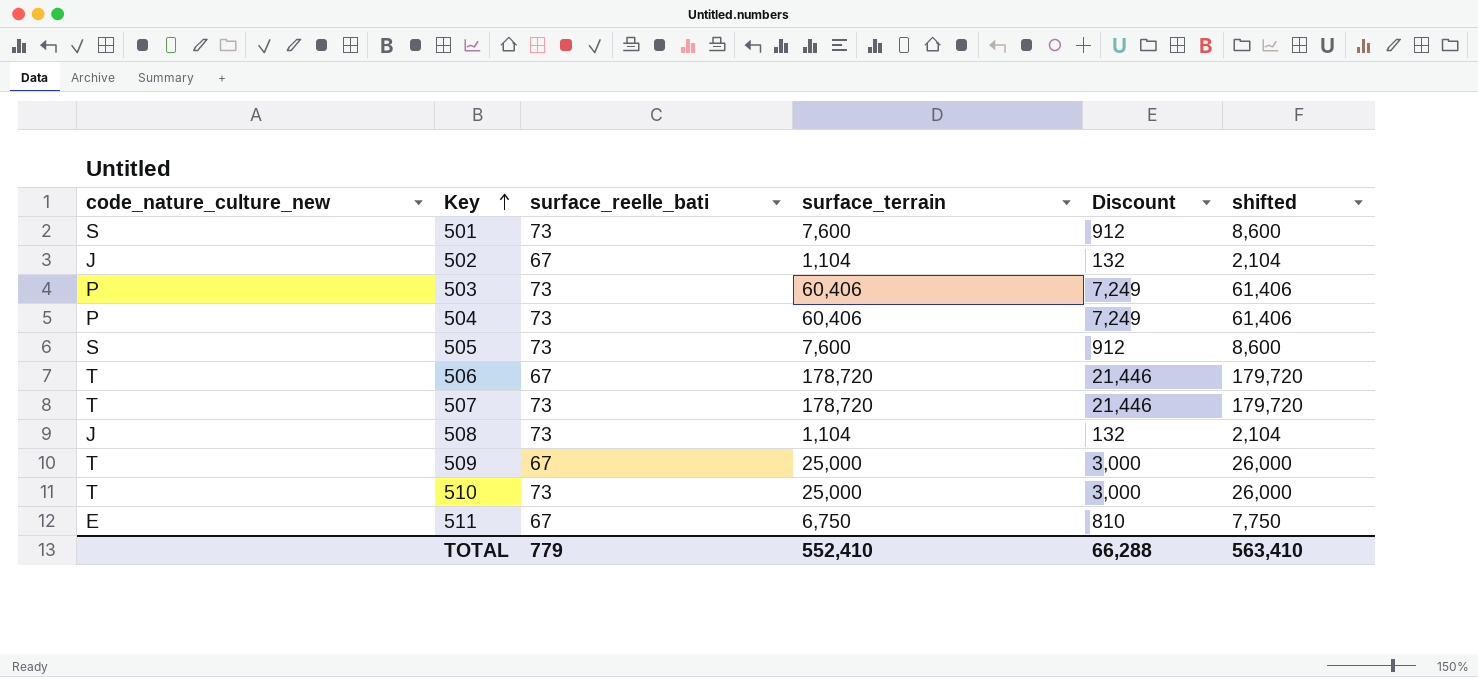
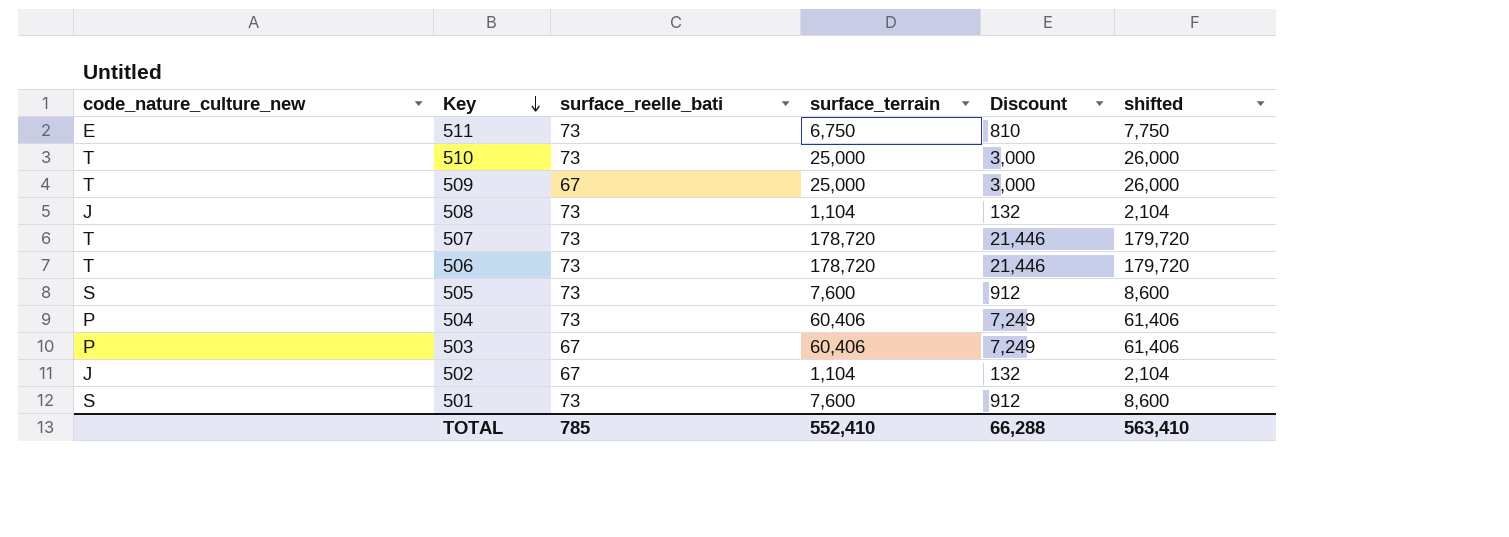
row order: Key ascending -> Key descending
511 | surface_reelle_bati: 67 -> 73
506 | surface_reelle_bati: 67 -> 73
503 | surface_reelle_bati: 73 -> 67
TOTAL | surface_reelle_bati: 779 -> 785

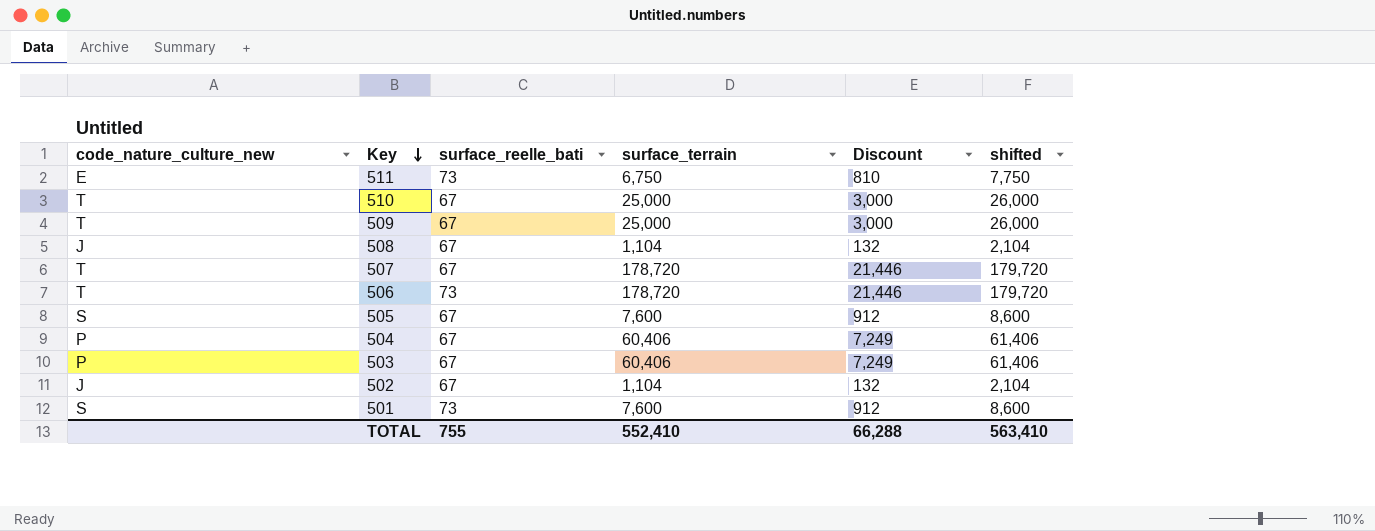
510 | surface_reelle_bati: 73 -> 67
508 | surface_reelle_bati: 73 -> 67
507 | surface_reelle_bati: 73 -> 67
505 | surface_reelle_bati: 73 -> 67
504 | surface_reelle_bati: 73 -> 67
TOTAL | surface_reelle_bati: 785 -> 755

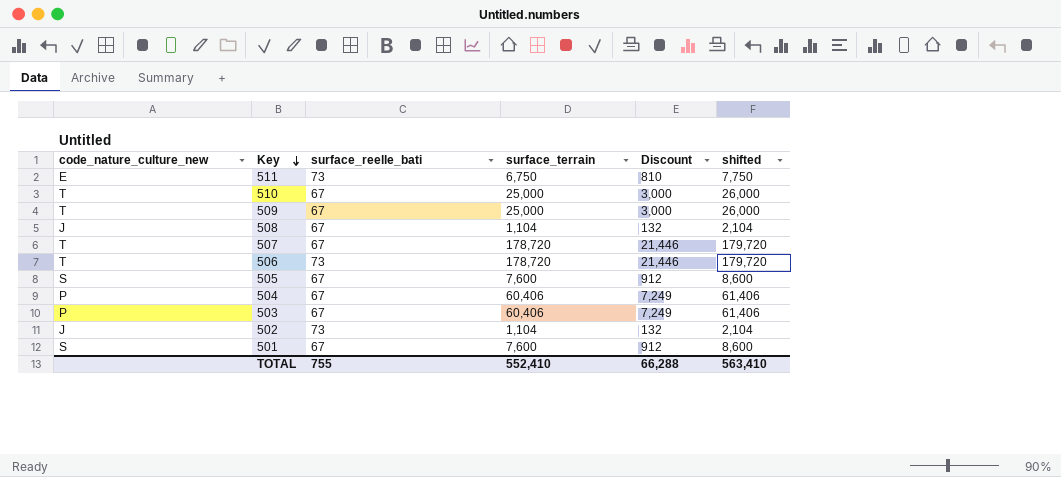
502 | surface_reelle_bati: 67 -> 73
501 | surface_reelle_bati: 73 -> 67

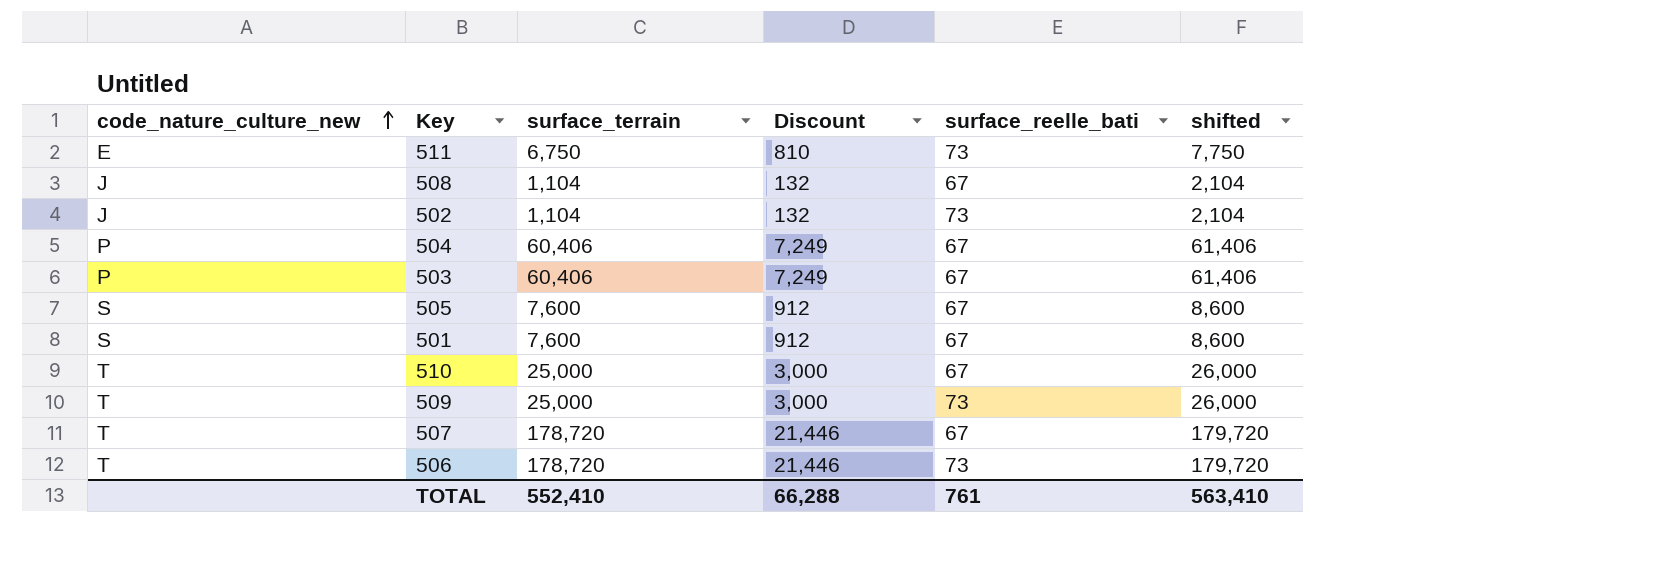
row order: Key descending -> code_nature_culture_new ascending
column surface_reelle_bati | position: 3 -> 5
509 | surface_reelle_bati: 67 -> 73
TOTAL | surface_reelle_bati: 755 -> 761

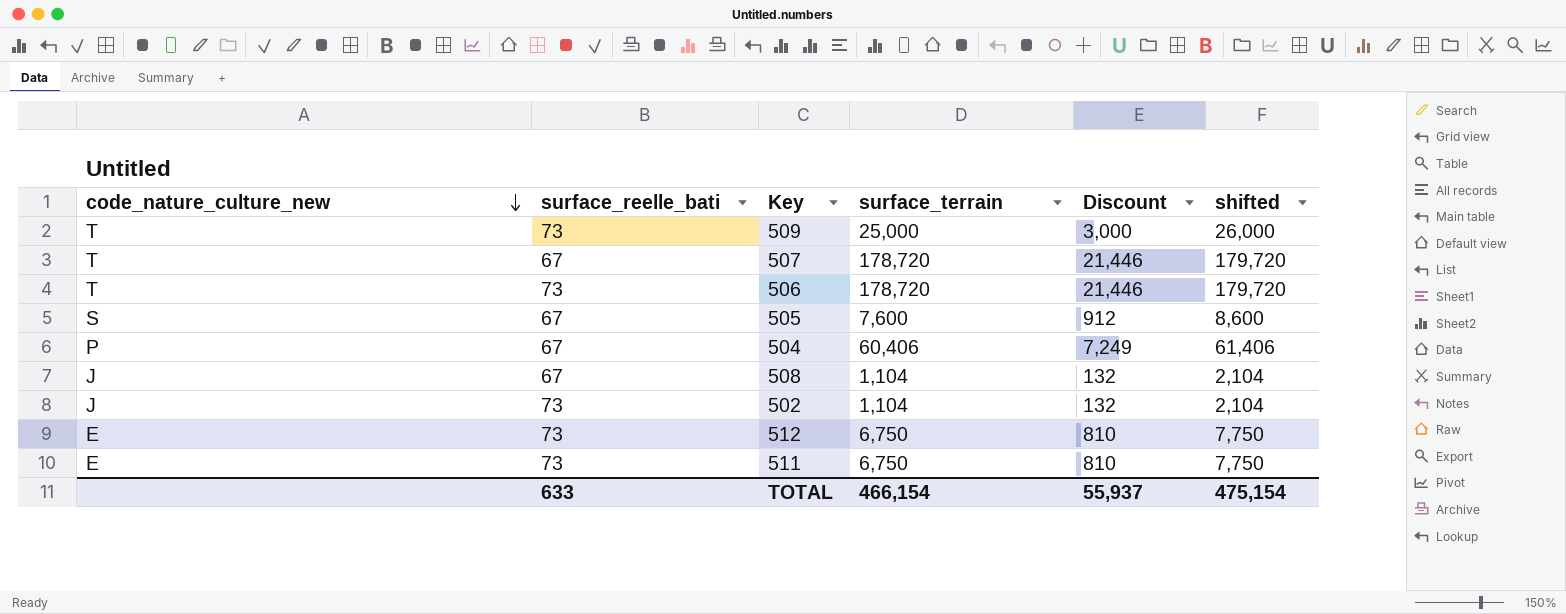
row order: code_nature_culture_new ascending -> code_nature_culture_new descending
column surface_reelle_bati | position: 5 -> 2
row 503: P | 60,406 | 7,249 | 67 | 61,406 -> none
row 501: S | 7,600 | 912 | 67 | 8,600 -> none
row 510: T | 25,000 | 3,000 | 67 | 26,000 -> none
row 512: none -> E | 73 | 6,750 | 810 | 7,750
TOTAL | surface_reelle_bati: 761 -> 633
TOTAL | surface_terrain: 552,410 -> 466,154
TOTAL | Discount: 66,288 -> 55,937
TOTAL | shifted: 563,410 -> 475,154

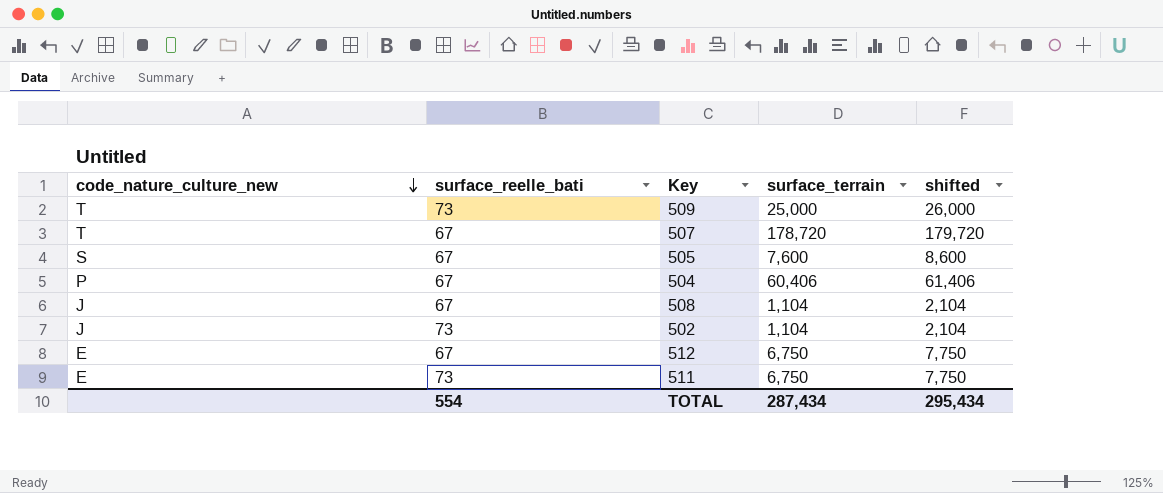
column Discount | formula: [surface_terrain] * 0.12 -> none
row 506: T | 73 | 178,720 | 21,446 | 179,720 -> none
512 | surface_reelle_bati: 73 -> 67
TOTAL | surface_reelle_bati: 633 -> 554
TOTAL | surface_terrain: 466,154 -> 287,434
TOTAL | shifted: 475,154 -> 295,434

